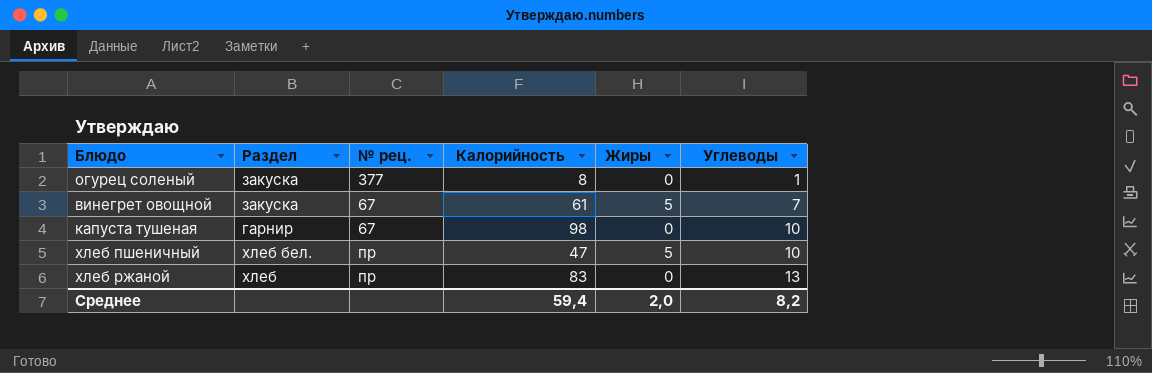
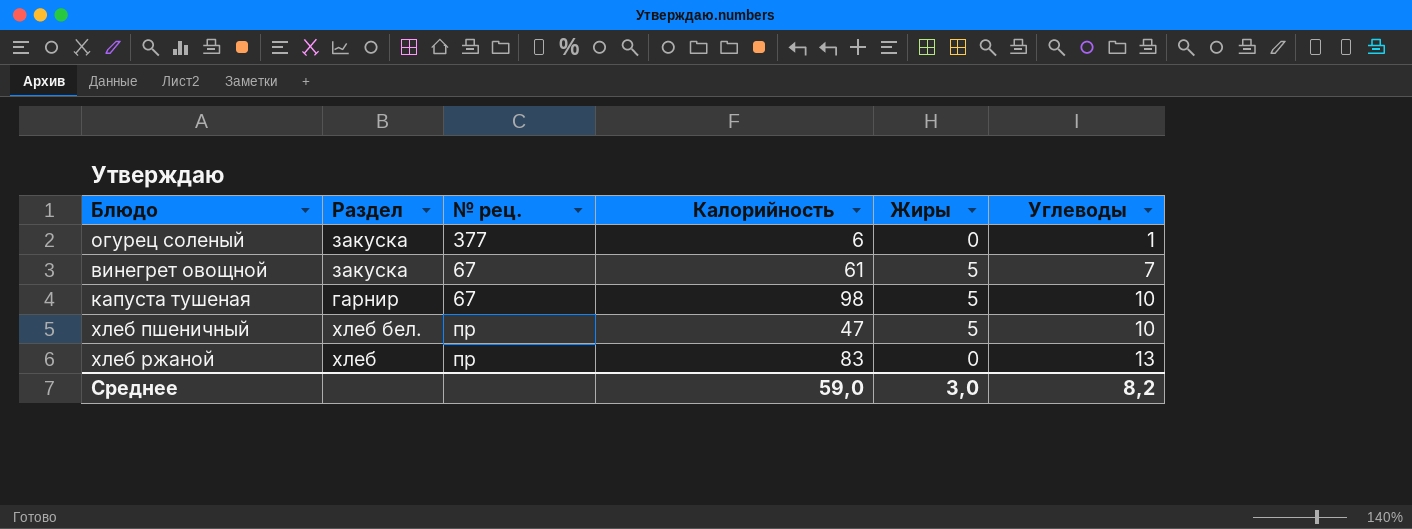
огурец соленый | Калорийность: 8 -> 6
капуста тушеная | Жиры: 0 -> 5
Среднее | Калорийность: 59,4 -> 59,0
Среднее | Жиры: 2,0 -> 3,0

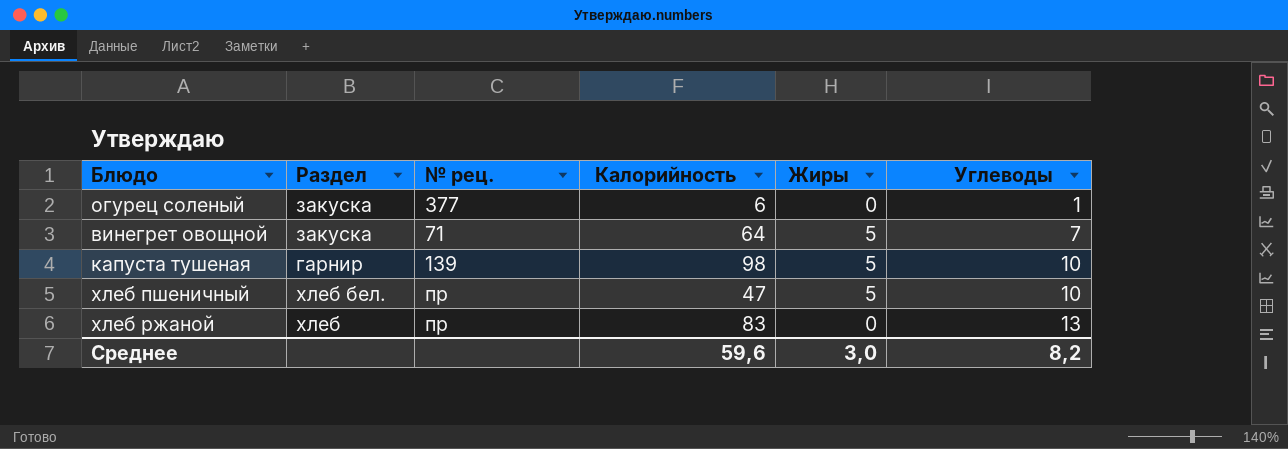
винегрет овощной | № рец.: 67 -> 71
винегрет овощной | Калорийность: 61 -> 64
капуста тушеная | № рец.: 67 -> 139
Среднее | Калорийность: 59,0 -> 59,6

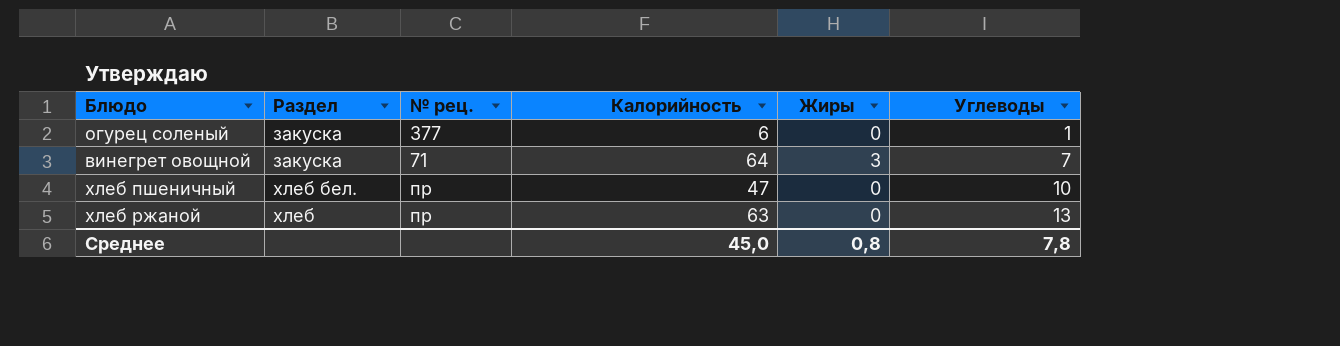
row капуста тушеная: гарнир | 139 | 98 | 5 | 10 -> none
винегрет овощной | Жиры: 5 -> 3
хлеб пшеничный | Жиры: 5 -> 0
хлеб ржаной | Калорийность: 83 -> 63
Среднее | Калорийность: 59,6 -> 45,0
Среднее | Жиры: 3,0 -> 0,8
Среднее | Углеводы: 8,2 -> 7,8

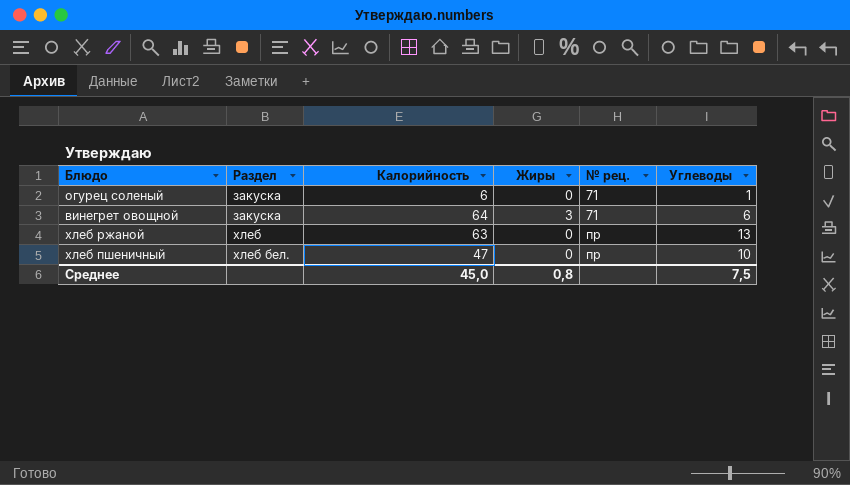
row order: Углеводы ascending -> Раздел ascending
column № рец. | position: 3 -> 5
огурец соленый | № рец.: 377 -> 71
винегрет овощной | Углеводы: 7 -> 6
Среднее | Углеводы: 7,8 -> 7,5

